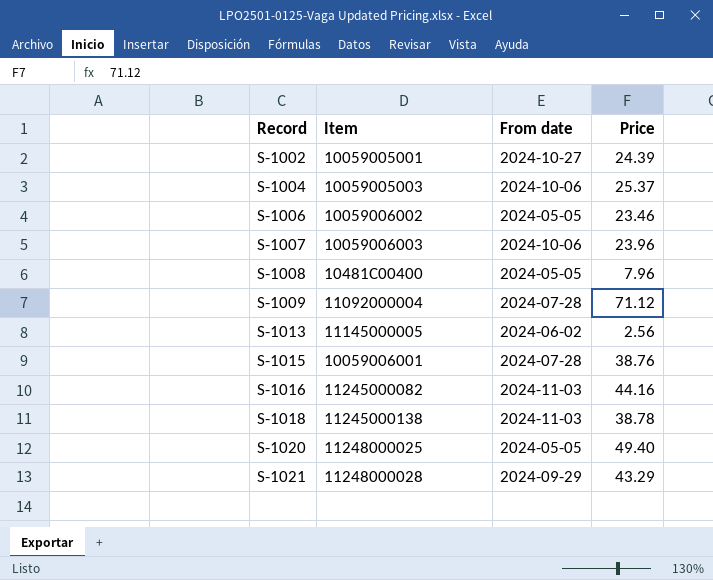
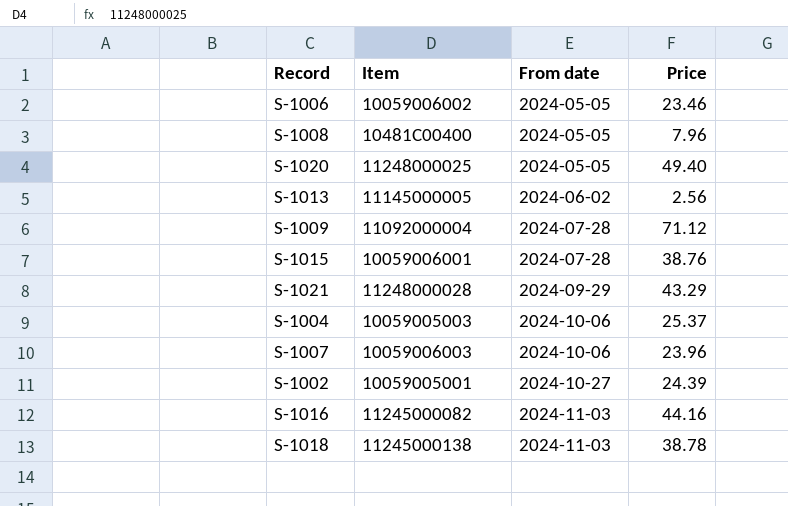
row order: Record ascending -> From date ascending

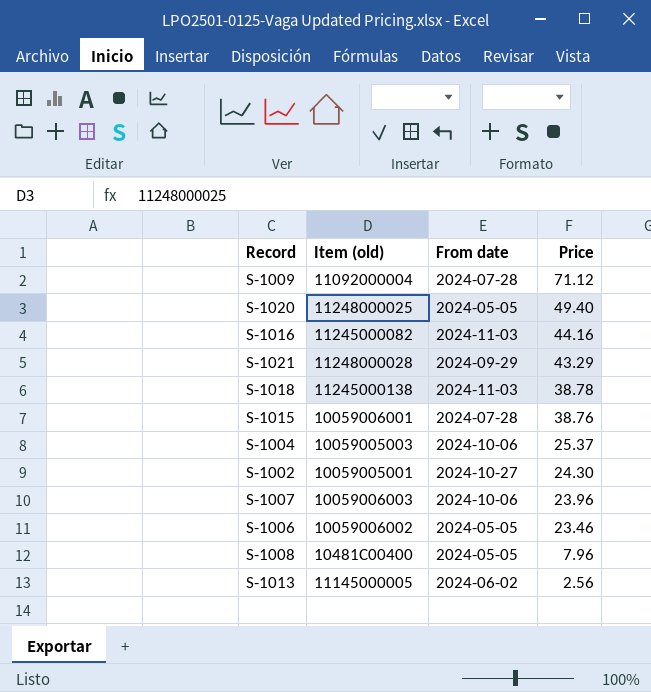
row order: From date ascending -> Price descending
column name: Item -> Item (old)
S-1002 | Price: 24.39 -> 24.30

